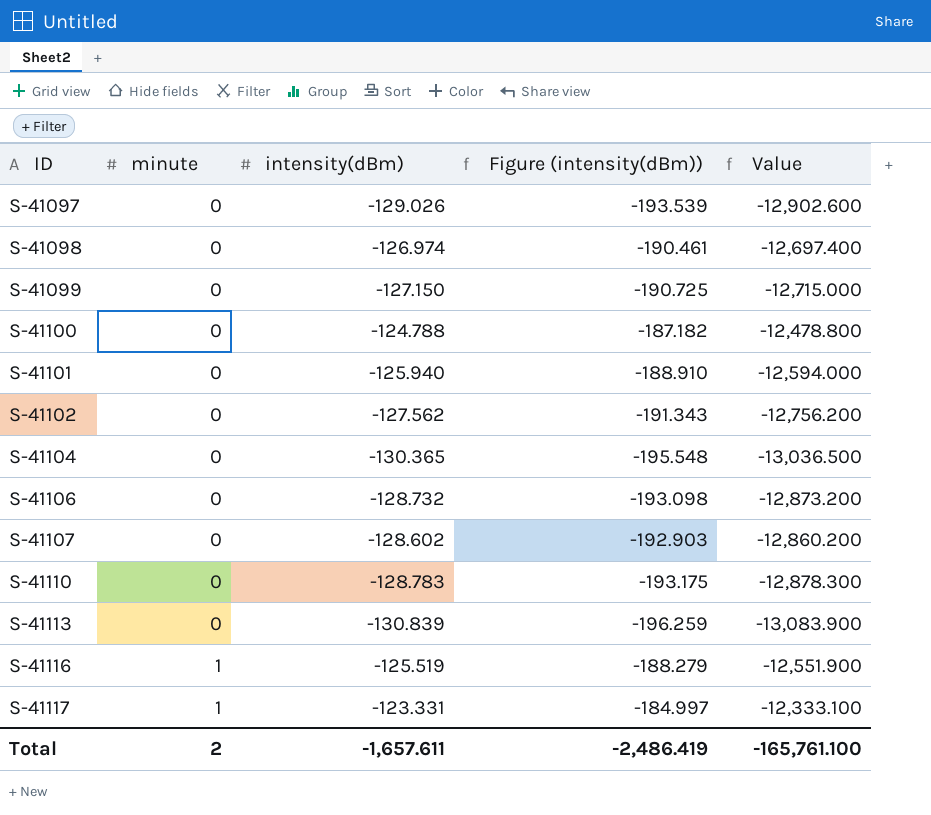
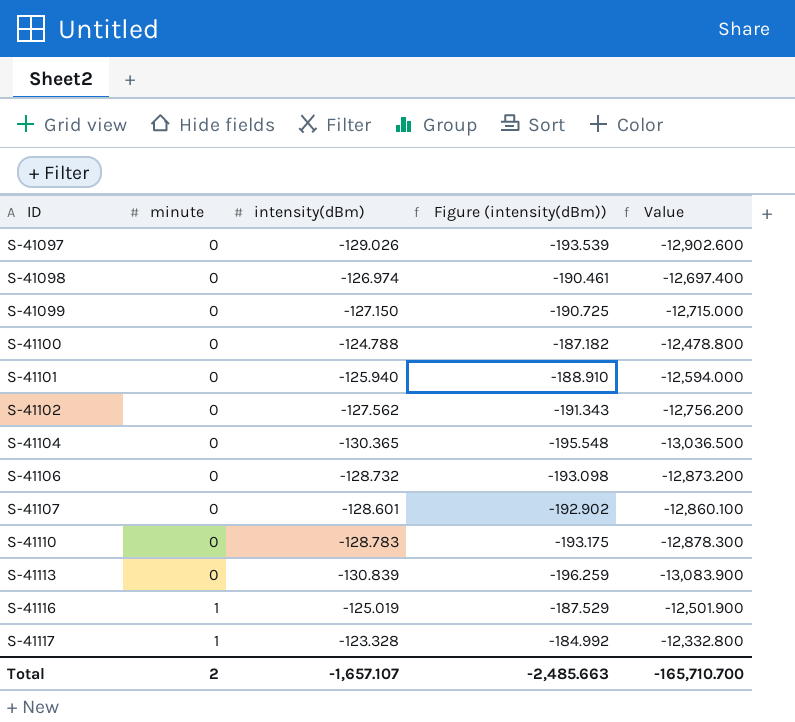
S-41107 | intensity(dBm): -128.602 -> -128.601
S-41107 | Figure (intensity(dBm)): -192.903 -> -192.902
S-41107 | Value: -12,860.200 -> -12,860.100
S-41116 | intensity(dBm): -125.519 -> -125.019
S-41116 | Figure (intensity(dBm)): -188.279 -> -187.529
S-41116 | Value: -12,551.900 -> -12,501.900
S-41117 | intensity(dBm): -123.331 -> -123.328
S-41117 | Figure (intensity(dBm)): -184.997 -> -184.992
S-41117 | Value: -12,333.100 -> -12,332.800
Total | intensity(dBm): -1,657.611 -> -1,657.107
Total | Figure (intensity(dBm)): -2,486.419 -> -2,485.663
Total | Value: -165,761.100 -> -165,710.700

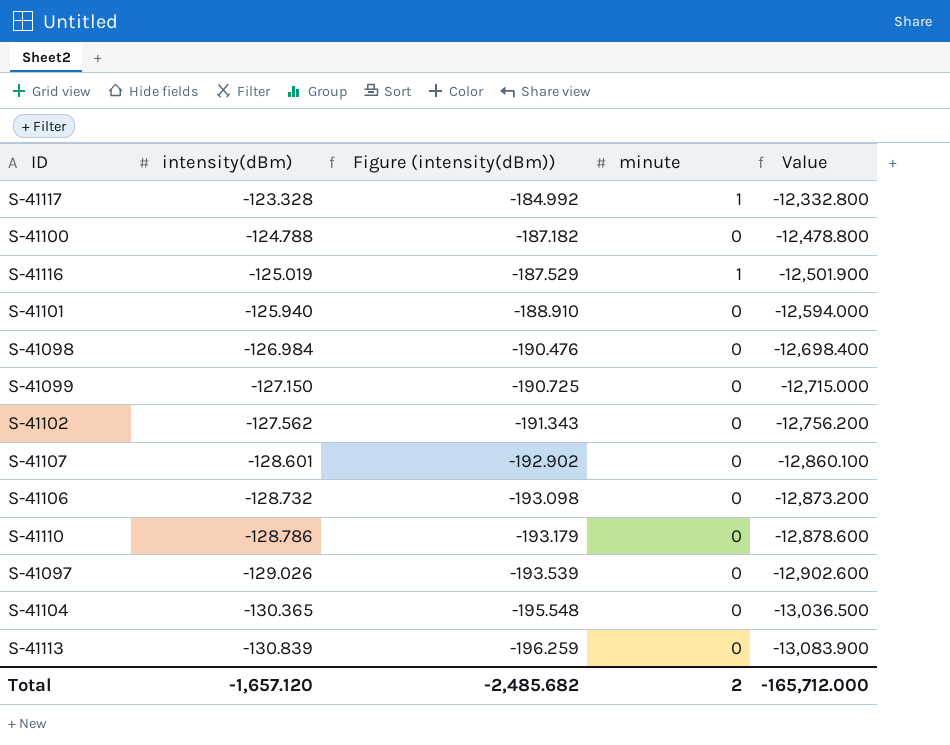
row order: ID ascending -> intensity(dBm) descending
column minute | position: 2 -> 4
S-41098 | intensity(dBm): -126.974 -> -126.984
S-41098 | Figure (intensity(dBm)): -190.461 -> -190.476
S-41098 | Value: -12,697.400 -> -12,698.400
S-41110 | intensity(dBm): -128.783 -> -128.786
S-41110 | Figure (intensity(dBm)): -193.175 -> -193.179
S-41110 | Value: -12,878.300 -> -12,878.600
Total | intensity(dBm): -1,657.107 -> -1,657.120
Total | Figure (intensity(dBm)): -2,485.663 -> -2,485.682
Total | Value: -165,710.700 -> -165,712.000

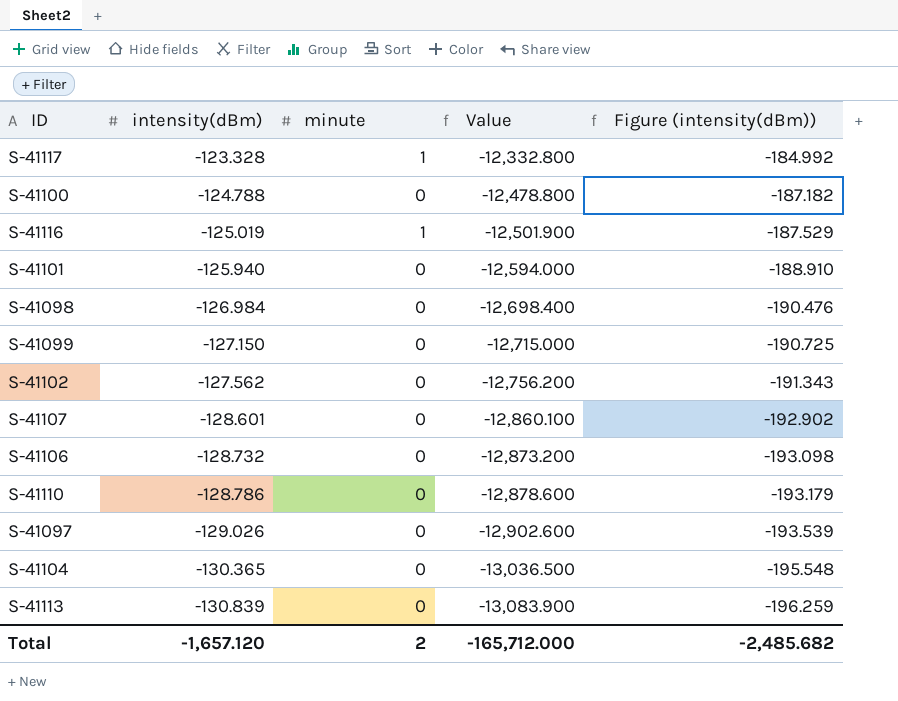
column Figure (intensity(dBm)) | position: 3 -> 5

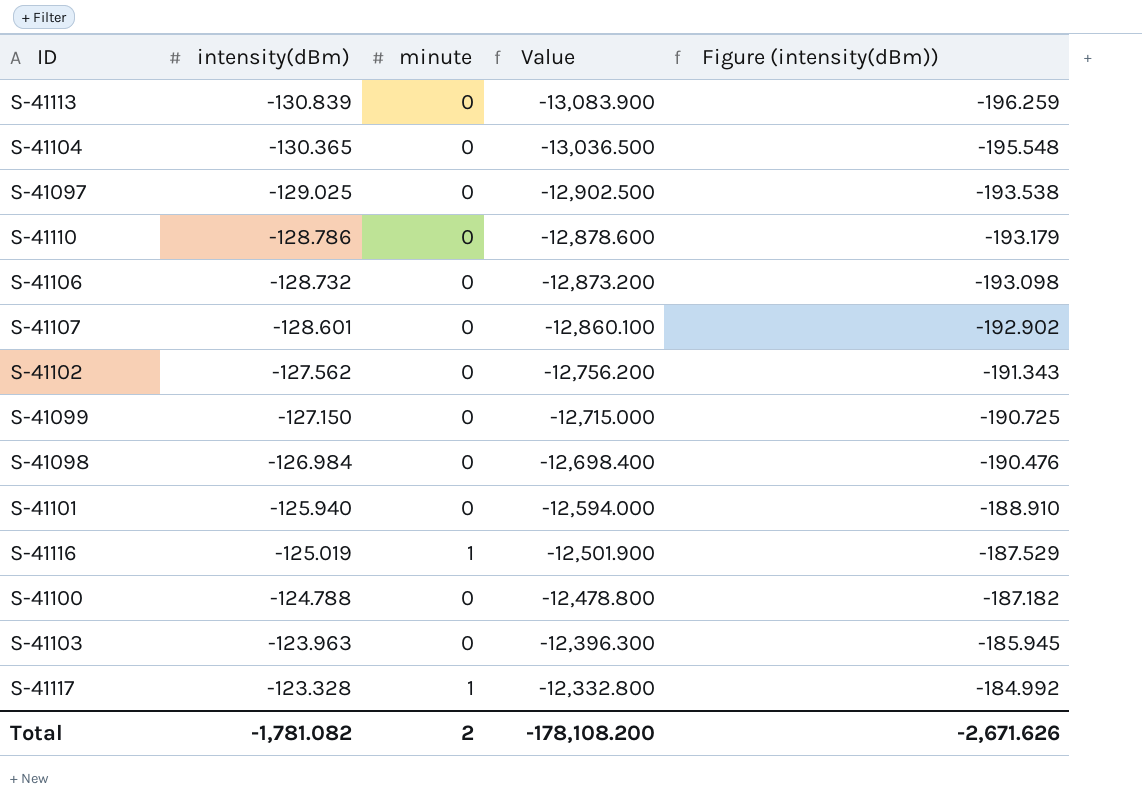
row order: intensity(dBm) descending -> intensity(dBm) ascending
S-41097 | intensity(dBm): -129.026 -> -129.025
S-41097 | Value: -12,902.600 -> -12,902.500
S-41097 | Figure (intensity(dBm)): -193.539 -> -193.538
row S-41103: none -> -123.963 | 0 | -12,396.300 | -185.945
Total | intensity(dBm): -1,657.120 -> -1,781.082
Total | Value: -165,712.000 -> -178,108.200
Total | Figure (intensity(dBm)): -2,485.682 -> -2,671.626

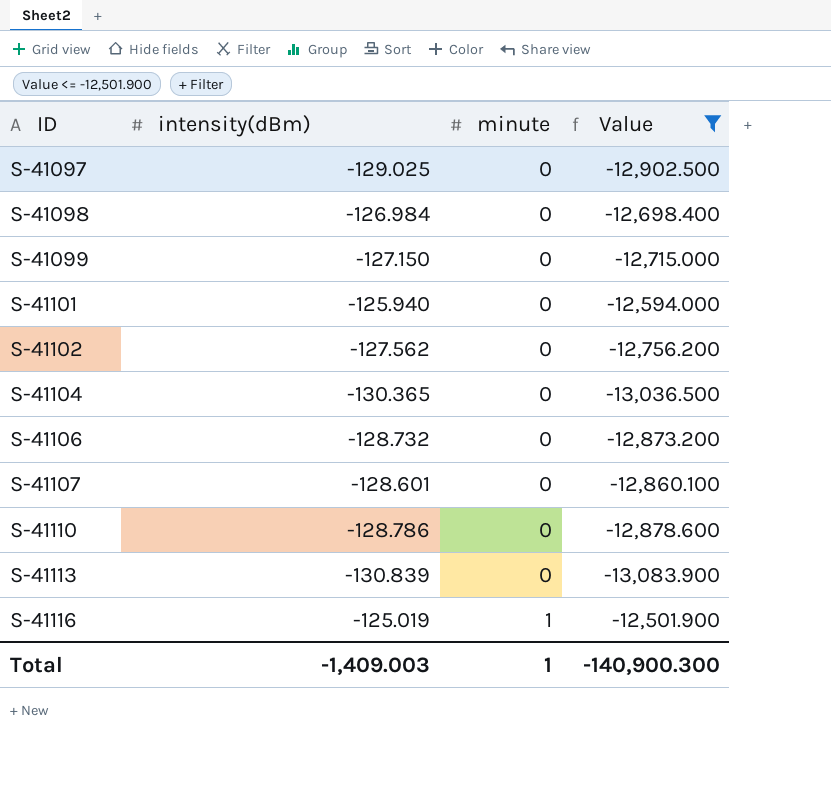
filter: none -> Value <= -12,501.900
row order: intensity(dBm) ascending -> ID ascending
column Figure (intensity(dBm)) | formula: [intensity(dBm)] * 1.5 -> none
Total | intensity(dBm): -1,781.082 -> -1,409.003
Total | minute: 2 -> 1
Total | Value: -178,108.200 -> -140,900.300

